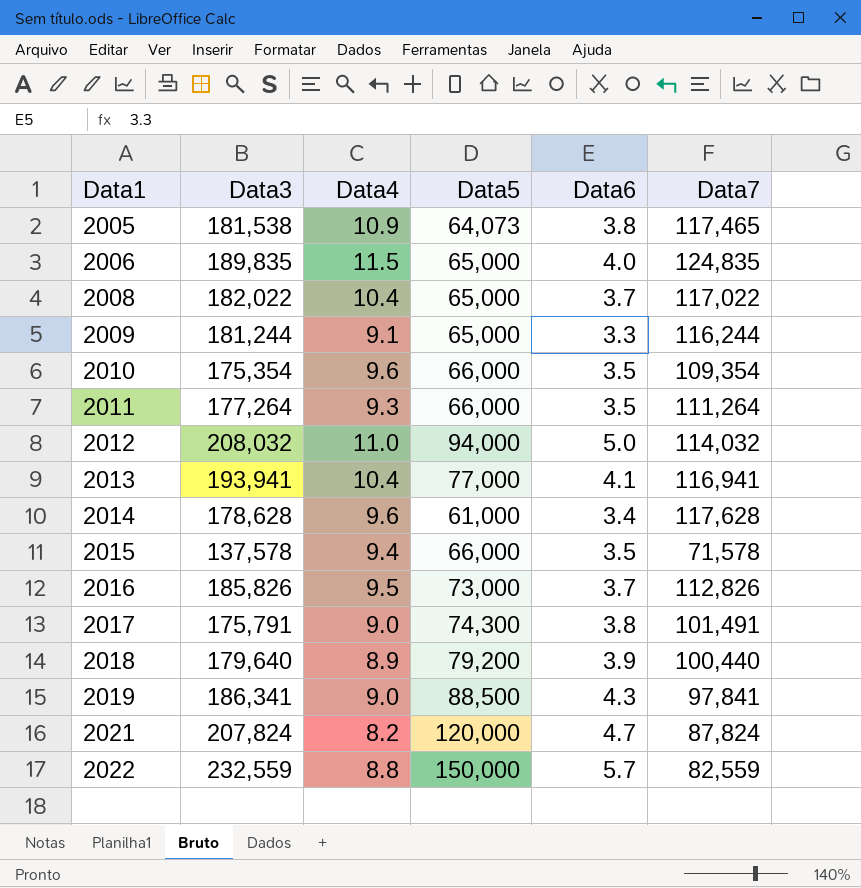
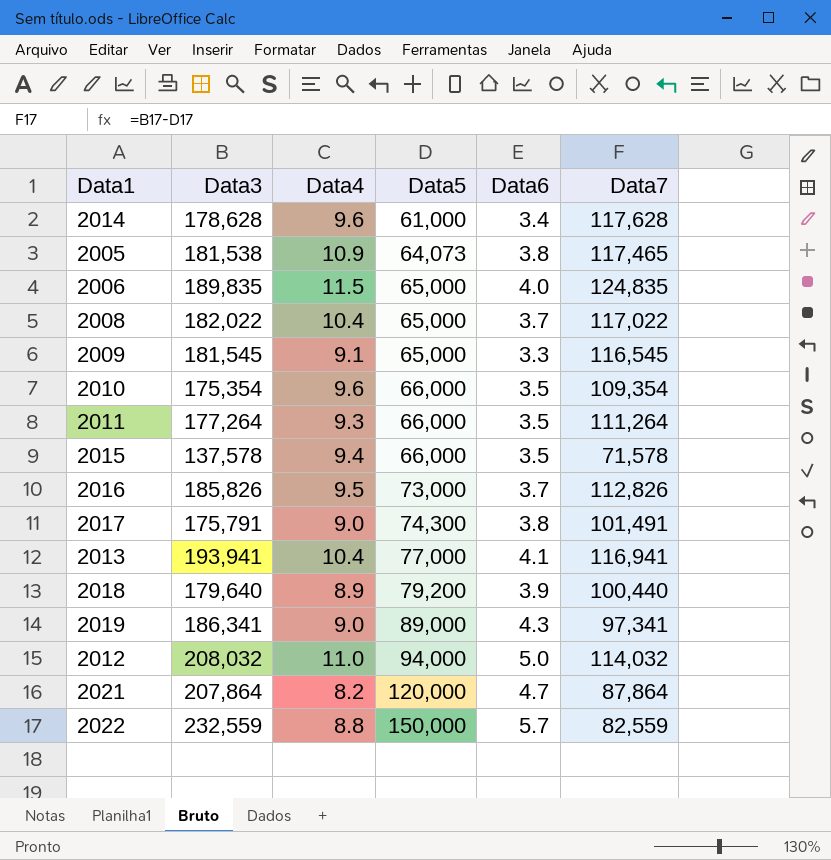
row order: Data1 ascending -> Data5 ascending
2009 | Data3: 181,244 -> 181,545
2009 | Data7: 116,244 -> 116,545
2019 | Data5: 88,500 -> 89,000
2019 | Data7: 97,841 -> 97,341
2021 | Data3: 207,824 -> 207,864
2021 | Data7: 87,824 -> 87,864

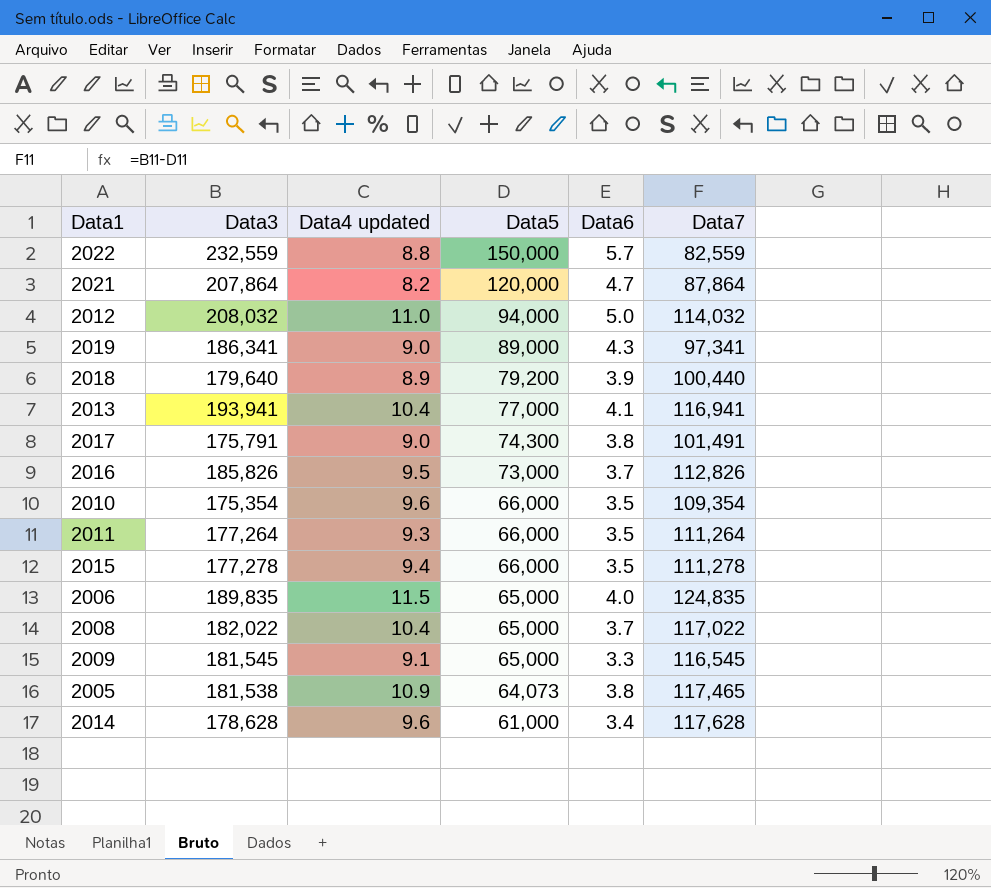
row order: Data5 ascending -> Data5 descending
column name: Data4 -> Data4 updated
2015 | Data3: 137,578 -> 177,278
2015 | Data7: 71,578 -> 111,278

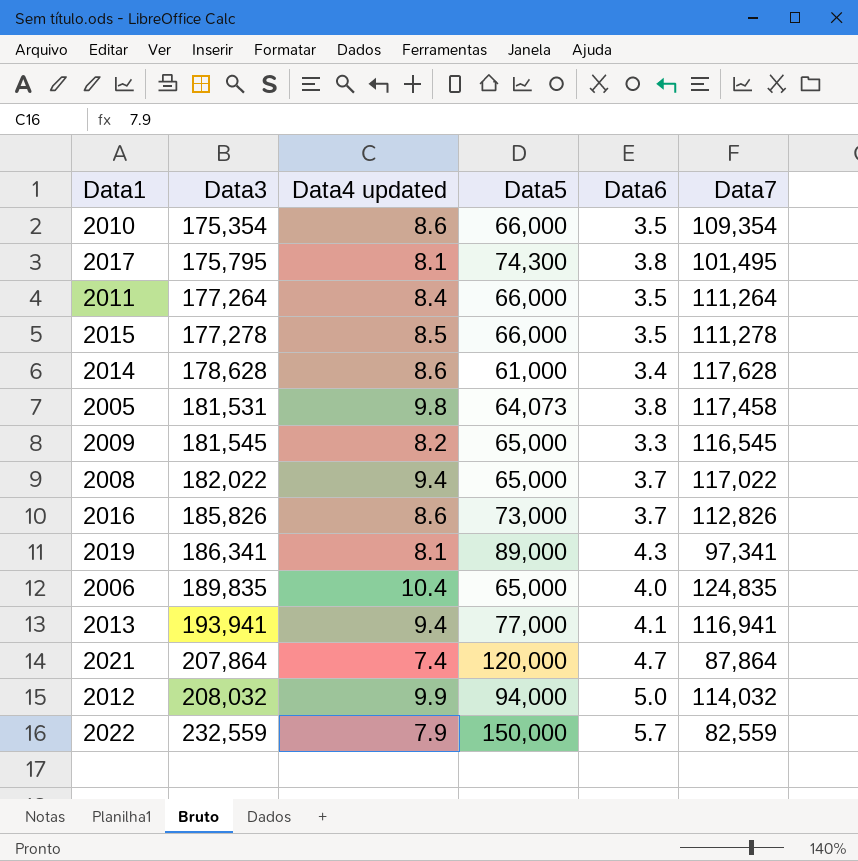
row order: Data5 descending -> Data3 ascending
row 2018: 179,640 | 8.9 | 79,200 | 3.9 | 100,440 -> none
2010 | Data4 updated: 9.6 -> 8.6
2017 | Data3: 175,791 -> 175,795
2017 | Data4 updated: 9.0 -> 8.1
2017 | Data7: 101,491 -> 101,495
2011 | Data4 updated: 9.3 -> 8.4
2015 | Data4 updated: 9.4 -> 8.5
2014 | Data4 updated: 9.6 -> 8.6
2005 | Data3: 181,538 -> 181,531
2005 | Data4 updated: 10.9 -> 9.8
2005 | Data7: 117,465 -> 117,458
2009 | Data4 updated: 9.1 -> 8.2
2008 | Data4 updated: 10.4 -> 9.4
2016 | Data4 updated: 9.5 -> 8.6
2019 | Data4 updated: 9.0 -> 8.1
2006 | Data4 updated: 11.5 -> 10.4
2013 | Data4 updated: 10.4 -> 9.4
2021 | Data4 updated: 8.2 -> 7.4
2012 | Data4 updated: 11.0 -> 9.9
2022 | Data4 updated: 8.8 -> 7.9

